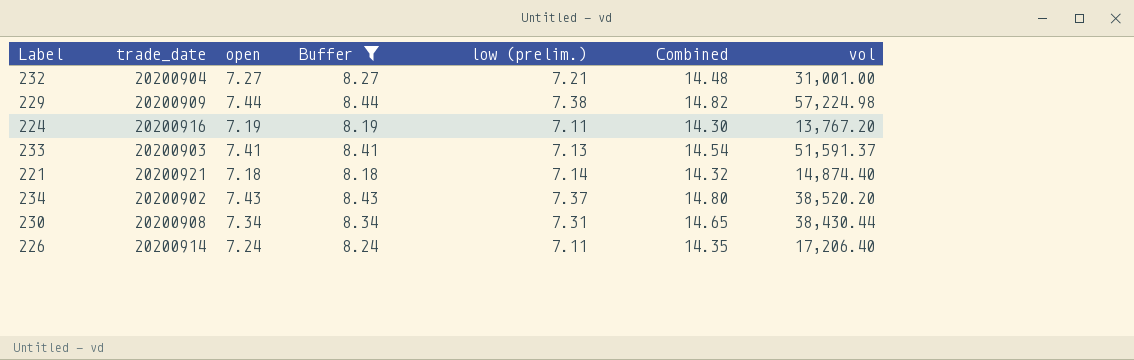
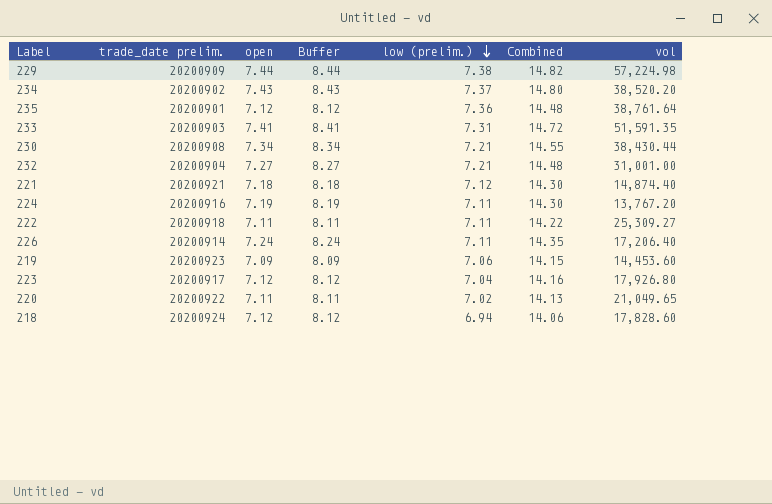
filter: Buffer >= 8.18 -> none
row order: none -> low (prelim.) descending
column name: trade_date -> trade_date prelim.
233 | low (prelim.): 7.13 -> 7.31
233 | Combined: 14.54 -> 14.72
233 | vol: 51,591.37 -> 51,591.35
230 | low (prelim.): 7.31 -> 7.21
230 | Combined: 14.65 -> 14.55
221 | low (prelim.): 7.14 -> 7.12
221 | Combined: 14.32 -> 14.30

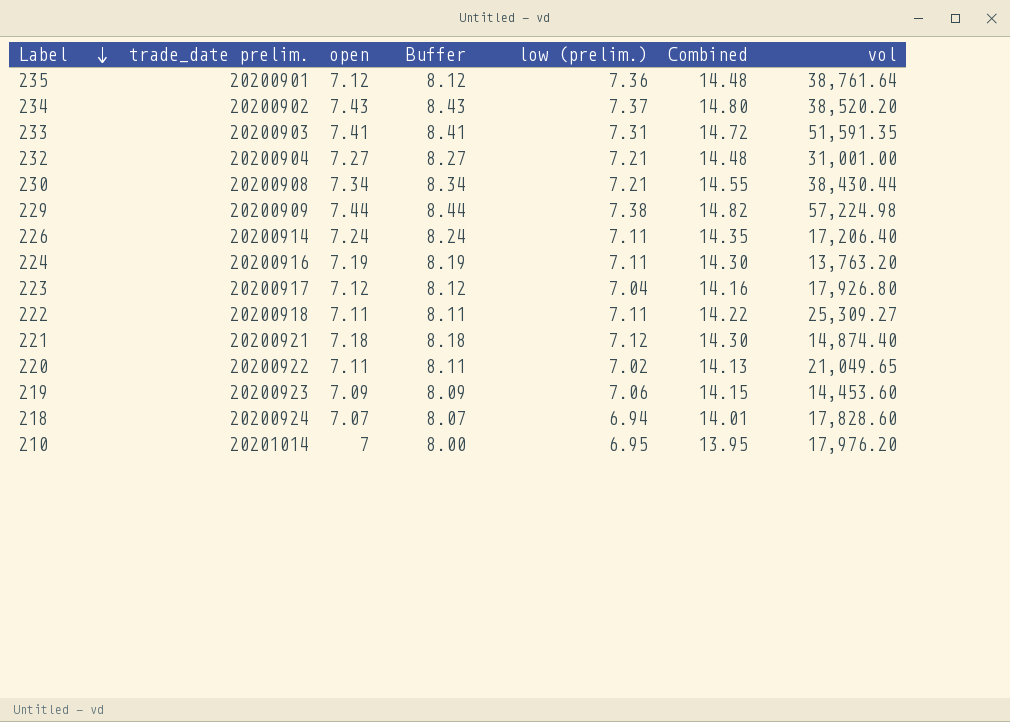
row order: low (prelim.) descending -> Label descending
224 | vol: 13,767.20 -> 13,763.20
218 | open: 7.12 -> 7.07
218 | Buffer: 8.12 -> 8.07
218 | Combined: 14.06 -> 14.01
row 210: none -> 20201014 | 7 | 8.00 | 6.95 | 13.95 | 17,976.20

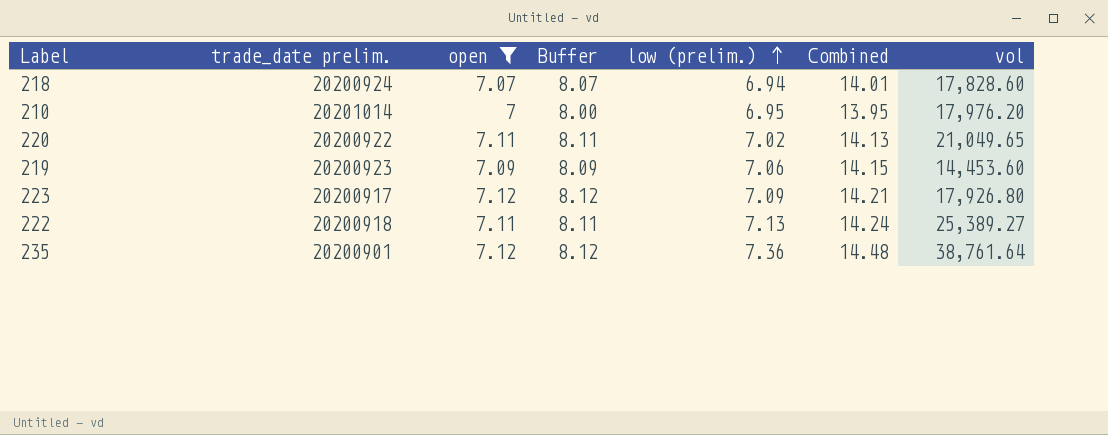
filter: none -> open <= 7.12
row order: Label descending -> low (prelim.) ascending
223 | low (prelim.): 7.04 -> 7.09
223 | Combined: 14.16 -> 14.21
222 | low (prelim.): 7.11 -> 7.13
222 | Combined: 14.22 -> 14.24
222 | vol: 25,309.27 -> 25,389.27

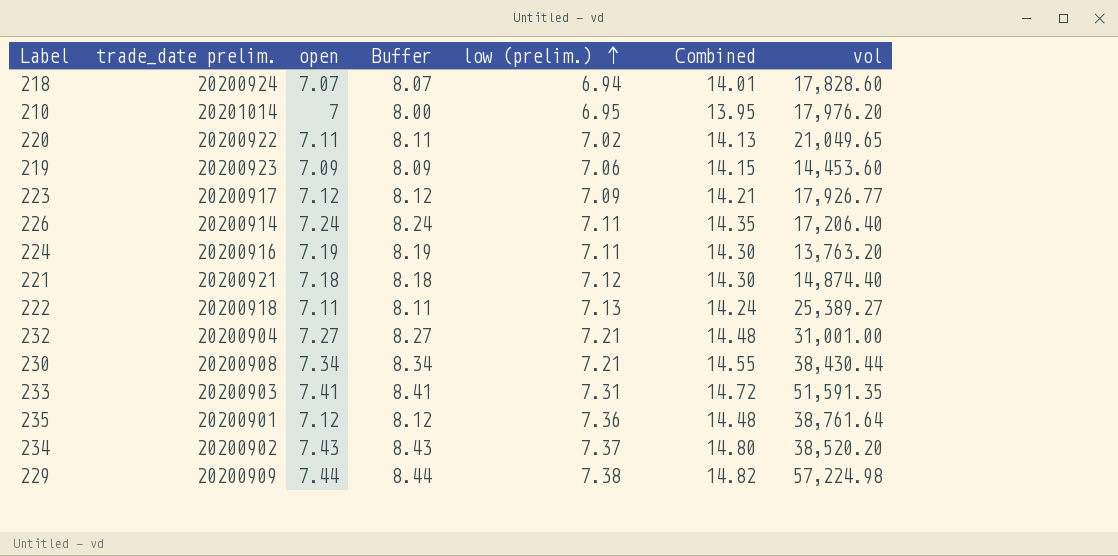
filter: open <= 7.12 -> none
223 | vol: 17,926.80 -> 17,926.77

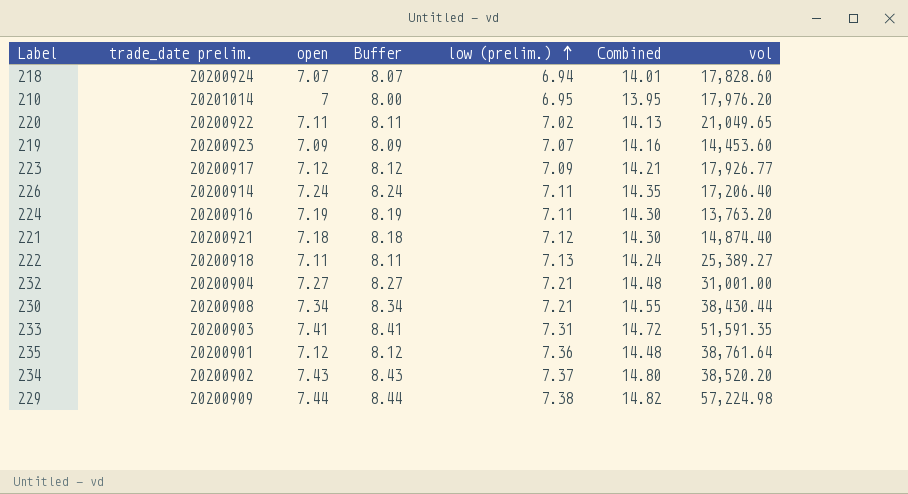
219 | low (prelim.): 7.06 -> 7.07
219 | Combined: 14.15 -> 14.16

